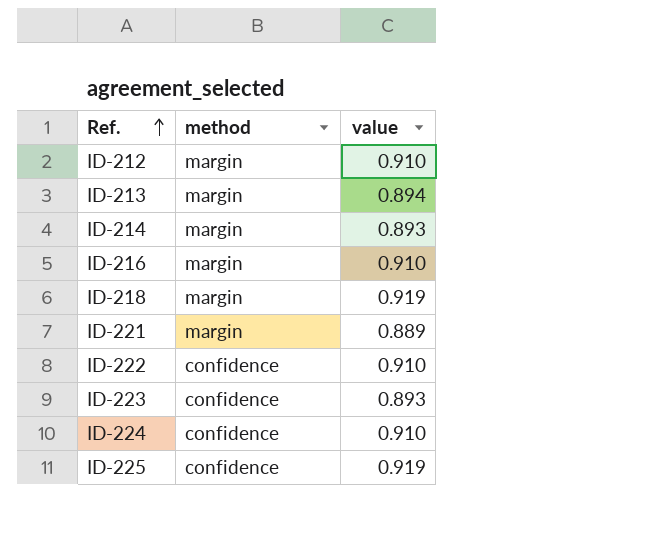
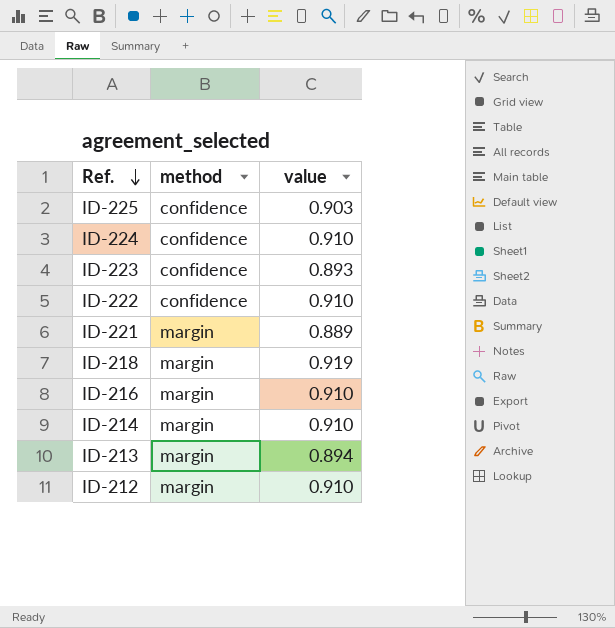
row order: Ref. ascending -> Ref. descending
ID-225 | value: 0.919 -> 0.903
ID-214 | value: 0.893 -> 0.910

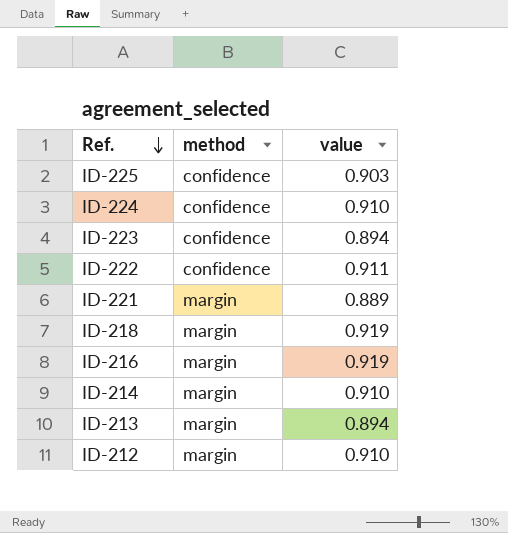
ID-223 | value: 0.893 -> 0.894
ID-222 | value: 0.910 -> 0.911
ID-216 | value: 0.910 -> 0.919

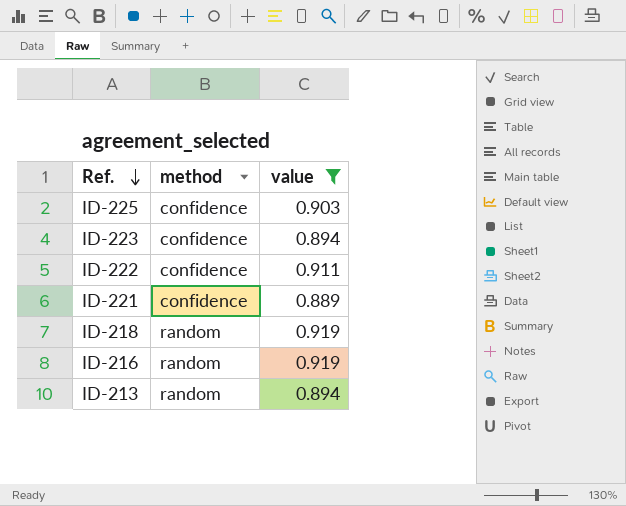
filter: none -> value != 0.910
ID-221 | method: margin -> confidence
ID-218 | method: margin -> random
ID-216 | method: margin -> random
ID-213 | method: margin -> random

